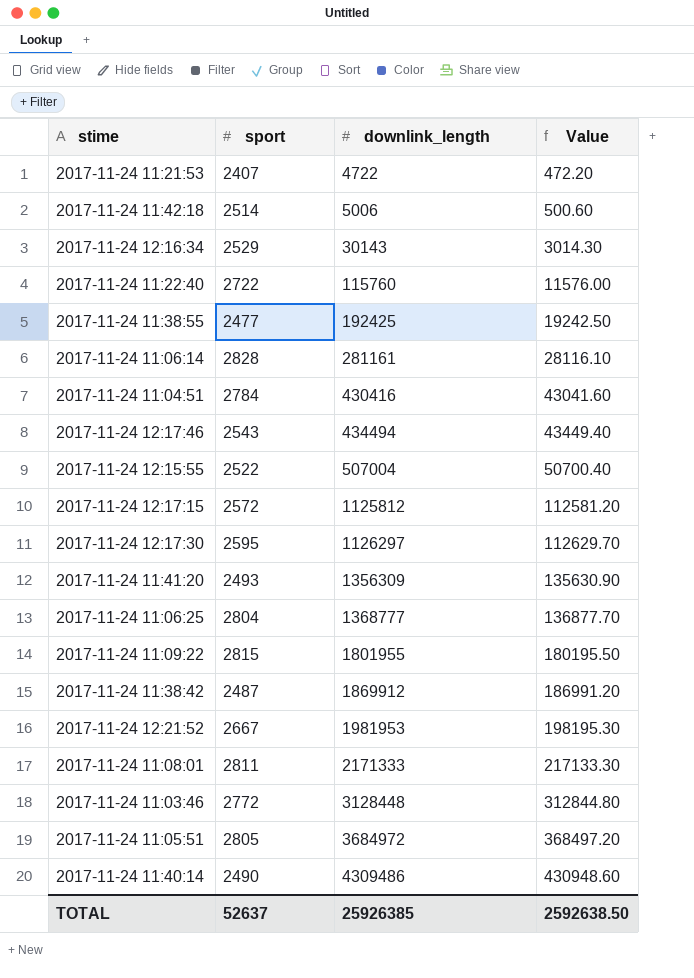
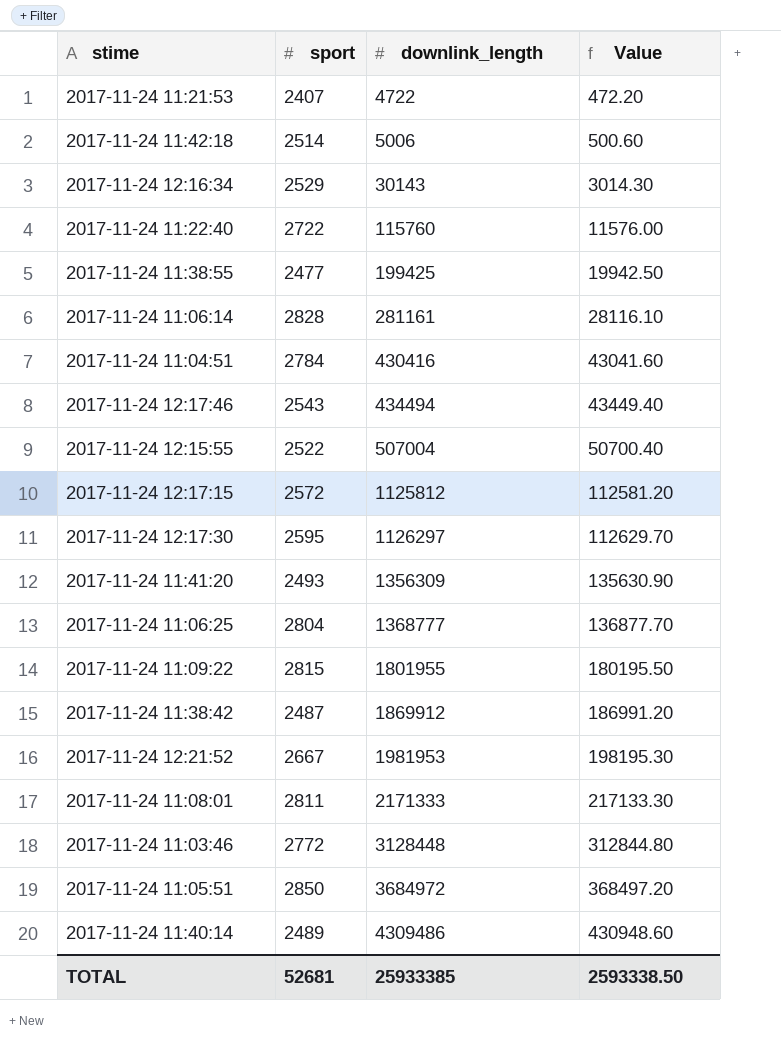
2017-11-24 11:38:55 | downlink_length: 192425 -> 199425
2017-11-24 11:38:55 | Value: 19242.50 -> 19942.50
2017-11-24 11:05:51 | sport: 2805 -> 2850
2017-11-24 11:40:14 | sport: 2490 -> 2489
TOTAL | sport: 52637 -> 52681
TOTAL | downlink_length: 25926385 -> 25933385
TOTAL | Value: 2592638.50 -> 2593338.50

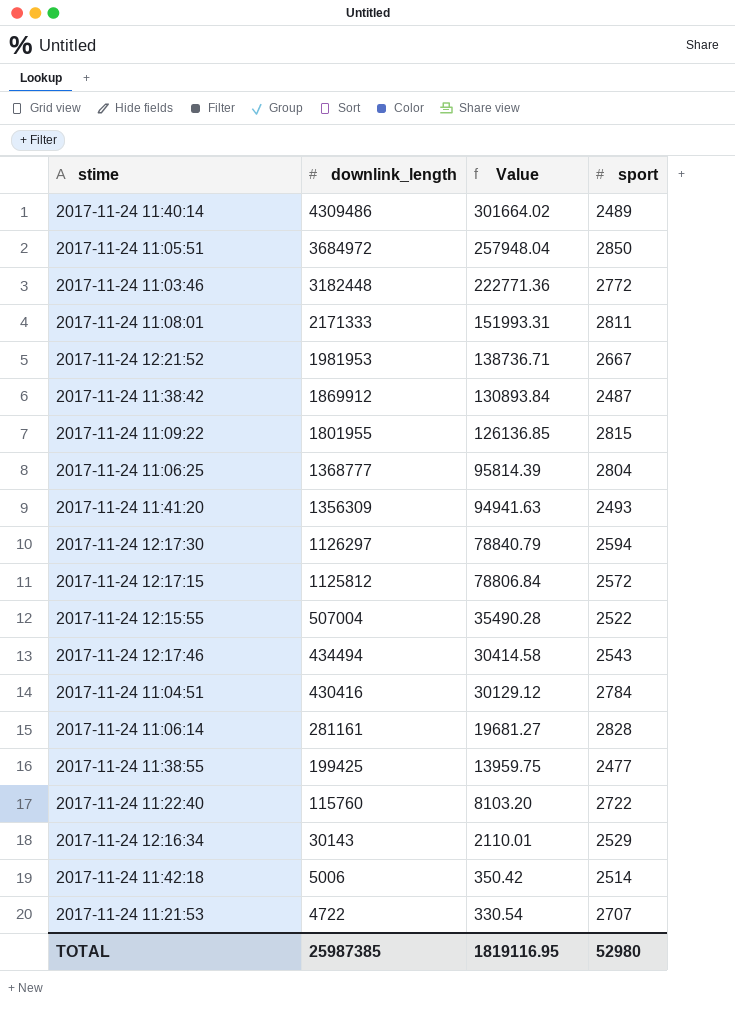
row order: downlink_length ascending -> downlink_length descending
column Value | formula: [downlink_length] * 0.1 -> [downlink_length] * 0.07
column sport | position: 2 -> 4
2017-11-24 11:03:46 | downlink_length: 3128448 -> 3182448
2017-11-24 12:17:30 | sport: 2595 -> 2594
2017-11-24 11:21:53 | sport: 2407 -> 2707
TOTAL | downlink_length: 25933385 -> 25987385
TOTAL | Value: 2593338.50 -> 1819116.95
TOTAL | sport: 52681 -> 52980

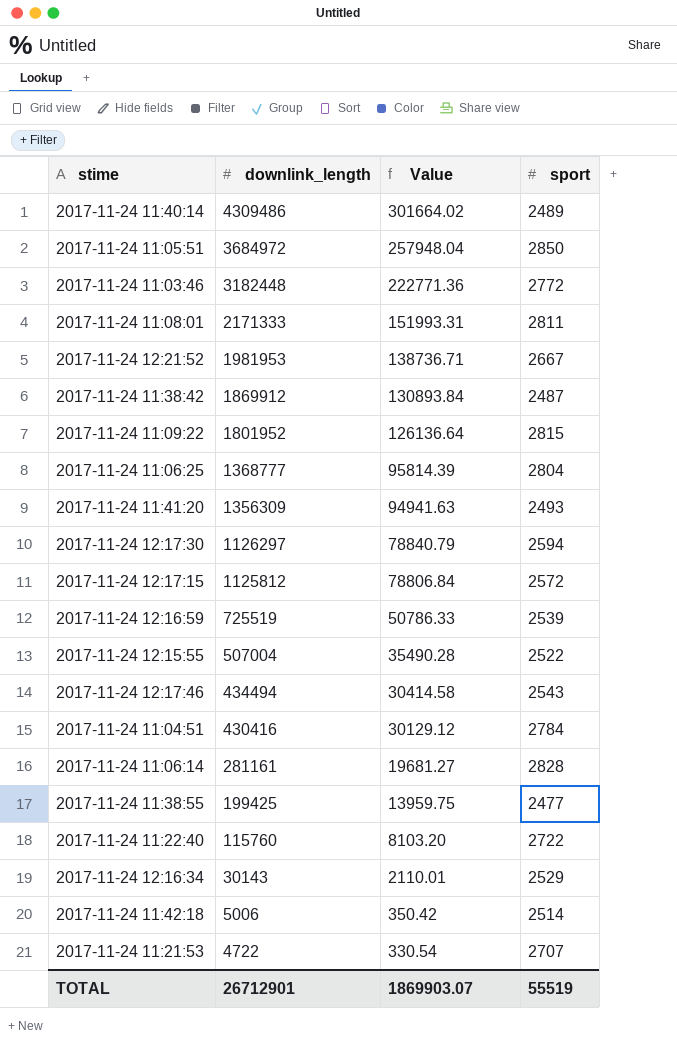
2017-11-24 11:09:22 | downlink_length: 1801955 -> 1801952
2017-11-24 11:09:22 | Value: 126136.85 -> 126136.64
row 2017-11-24 12:16:59: none -> 725519 | 50786.33 | 2539
TOTAL | downlink_length: 25987385 -> 26712901
TOTAL | Value: 1819116.95 -> 1869903.07
TOTAL | sport: 52980 -> 55519

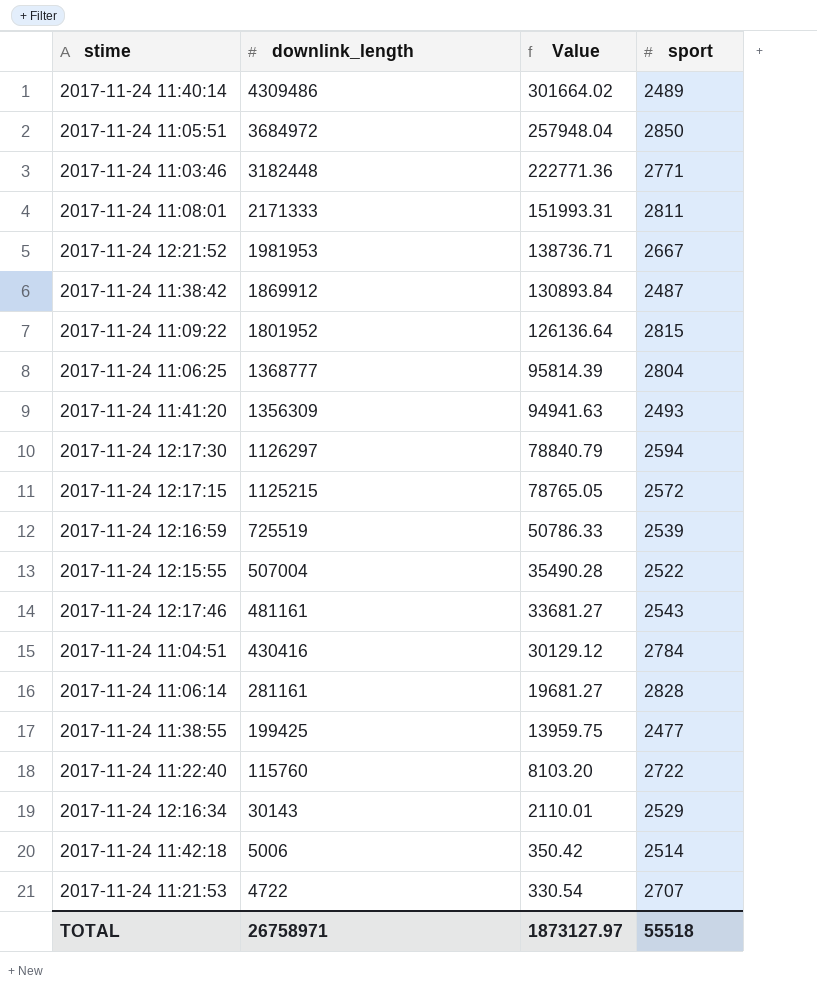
2017-11-24 11:03:46 | sport: 2772 -> 2771
2017-11-24 12:17:15 | downlink_length: 1125812 -> 1125215
2017-11-24 12:17:15 | Value: 78806.84 -> 78765.05
2017-11-24 12:17:46 | downlink_length: 434494 -> 481161
2017-11-24 12:17:46 | Value: 30414.58 -> 33681.27
TOTAL | downlink_length: 26712901 -> 26758971
TOTAL | Value: 1869903.07 -> 1873127.97
TOTAL | sport: 55519 -> 55518

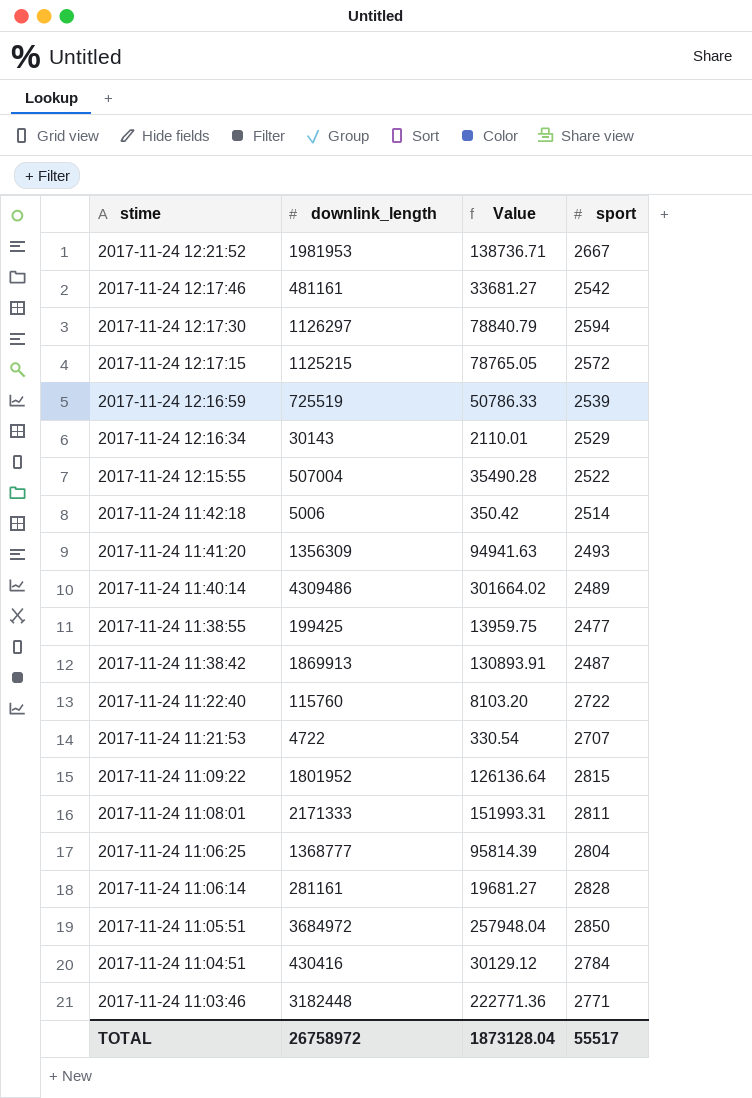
row order: downlink_length descending -> stime descending
2017-11-24 12:17:46 | sport: 2543 -> 2542
2017-11-24 11:38:42 | downlink_length: 1869912 -> 1869913
2017-11-24 11:38:42 | Value: 130893.84 -> 130893.91
TOTAL | downlink_length: 26758971 -> 26758972
TOTAL | Value: 1873127.97 -> 1873128.04
TOTAL | sport: 55518 -> 55517

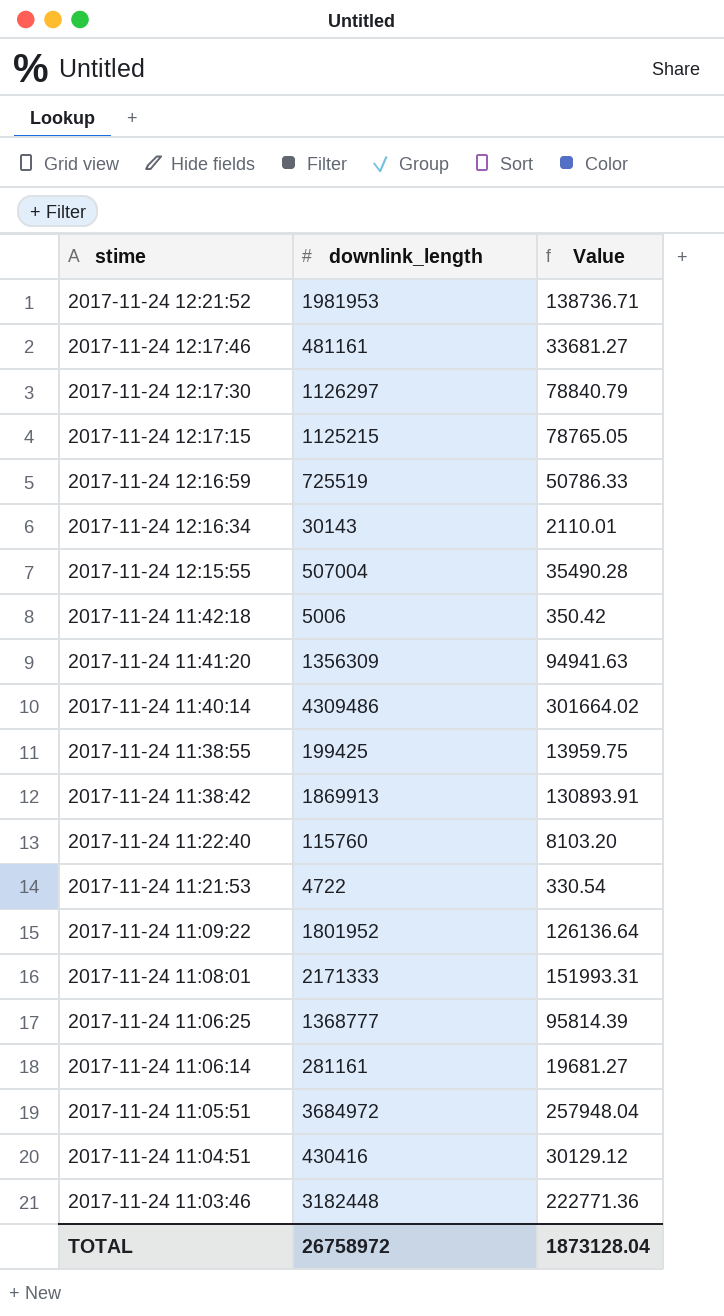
column sport | position: 4 -> none

